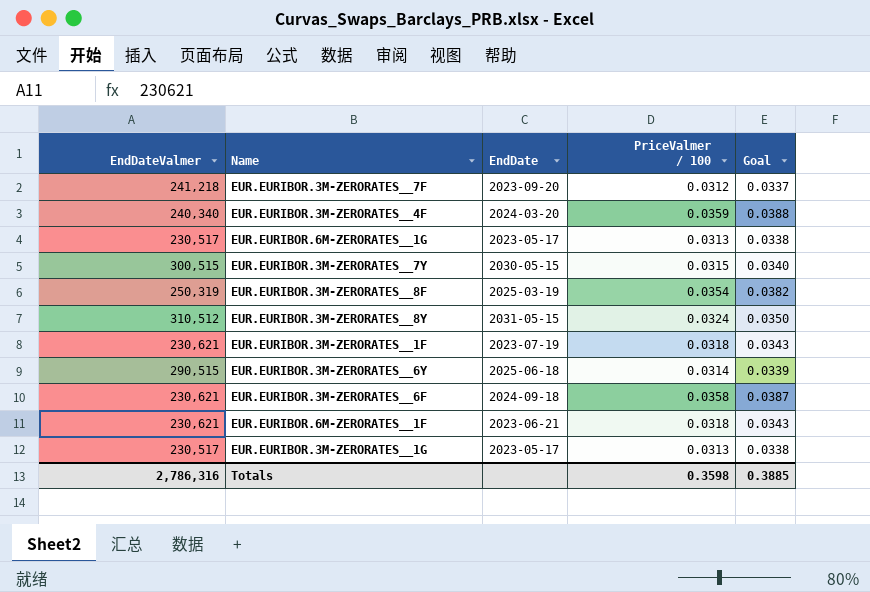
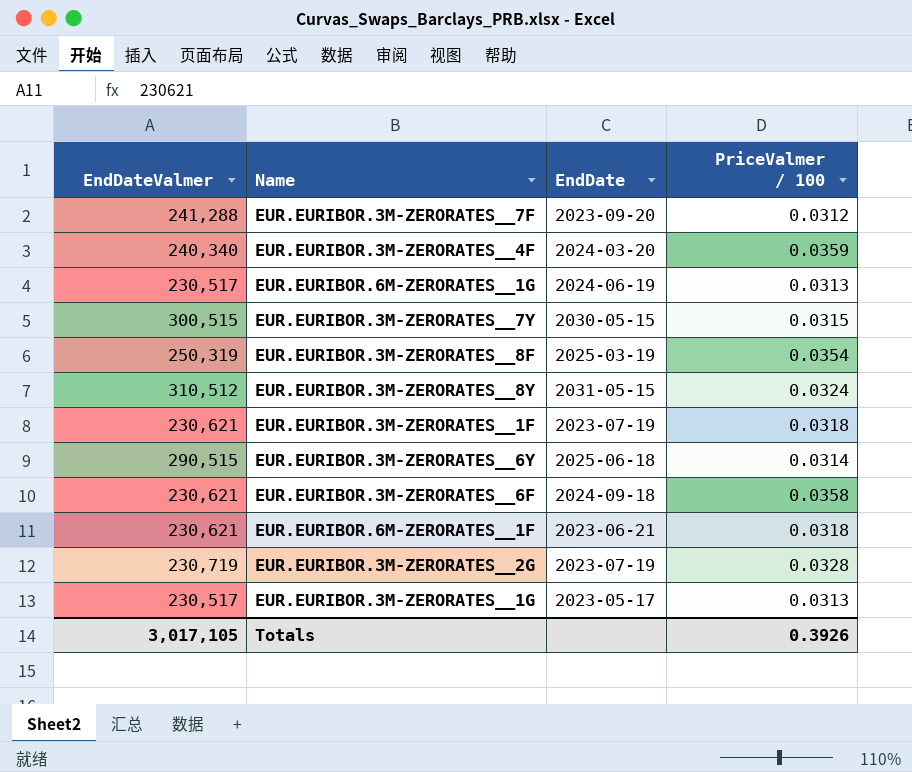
column Goal | formula: [PriceValmer / 100] * 1.08 -> none
EUR.EURIBOR.3M-ZERORATES__7F | EndDateValmer: 241,218 -> 241,288
EUR.EURIBOR.6M-ZERORATES__1G | EndDate: 2023-05-17 -> 2024-06-19
row EUR.EURIBOR.3M-ZERORATES__2G: none -> 230,719 | 2023-07-19 | 0.0328
Totals | EndDateValmer: 2,786,316 -> 3,017,105
Totals | PriceValmer / 100: 0.3598 -> 0.3926

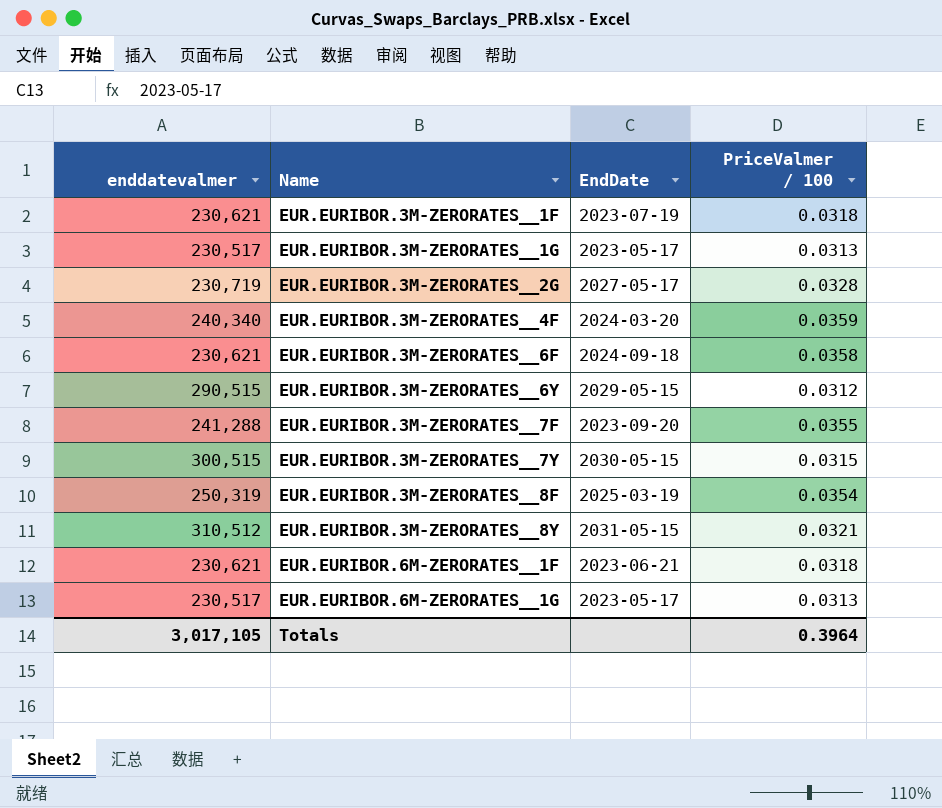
row order: none -> Name ascending
column name: EndDateValmer -> enddatevalmer
EUR.EURIBOR.3M-ZERORATES__2G | EndDate: 2023-07-19 -> 2027-05-17
EUR.EURIBOR.3M-ZERORATES__6Y | EndDate: 2025-06-18 -> 2029-05-15
EUR.EURIBOR.3M-ZERORATES__6Y | PriceValmer / 100: 0.0314 -> 0.0312
EUR.EURIBOR.3M-ZERORATES__7F | PriceValmer / 100: 0.0312 -> 0.0355
EUR.EURIBOR.3M-ZERORATES__8Y | PriceValmer / 100: 0.0324 -> 0.0321
EUR.EURIBOR.6M-ZERORATES__1G | EndDate: 2024-06-19 -> 2023-05-17
Totals | PriceValmer / 100: 0.3926 -> 0.3964

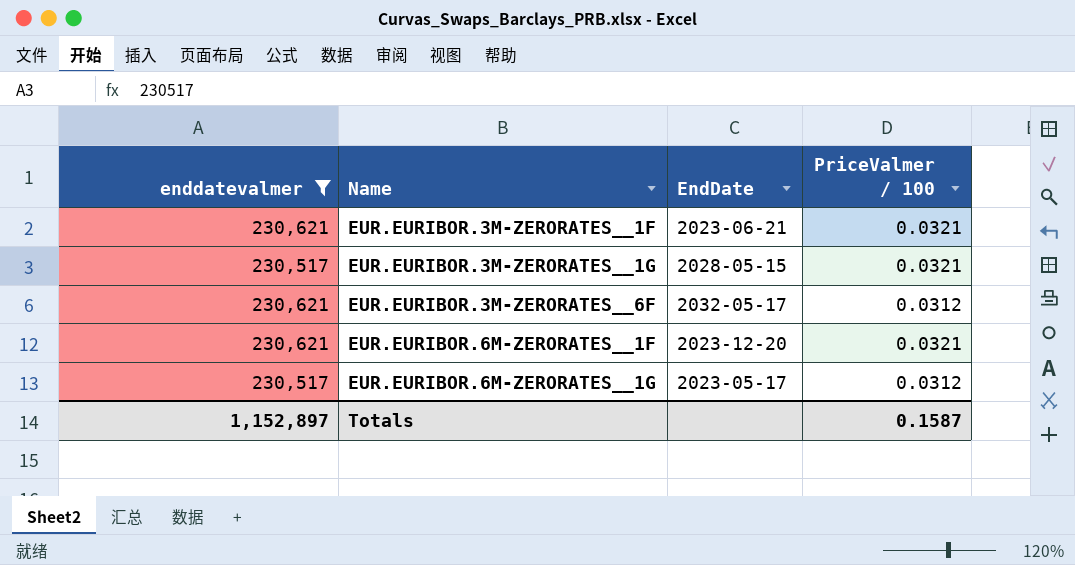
filter: none -> enddatevalmer <= 230,621
EUR.EURIBOR.3M-ZERORATES__1F | EndDate: 2023-07-19 -> 2023-06-21
EUR.EURIBOR.3M-ZERORATES__1F | PriceValmer / 100: 0.0318 -> 0.0321
EUR.EURIBOR.3M-ZERORATES__1G | EndDate: 2023-05-17 -> 2028-05-15
EUR.EURIBOR.3M-ZERORATES__1G | PriceValmer / 100: 0.0313 -> 0.0321
EUR.EURIBOR.3M-ZERORATES__6F | EndDate: 2024-09-18 -> 2032-05-17
EUR.EURIBOR.3M-ZERORATES__6F | PriceValmer / 100: 0.0358 -> 0.0312
EUR.EURIBOR.6M-ZERORATES__1F | EndDate: 2023-06-21 -> 2023-12-20
EUR.EURIBOR.6M-ZERORATES__1F | PriceValmer / 100: 0.0318 -> 0.0321
EUR.EURIBOR.6M-ZERORATES__1G | PriceValmer / 100: 0.0313 -> 0.0312
Totals | enddatevalmer: 3,017,105 -> 1,152,897
Totals | PriceValmer / 100: 0.3964 -> 0.1587

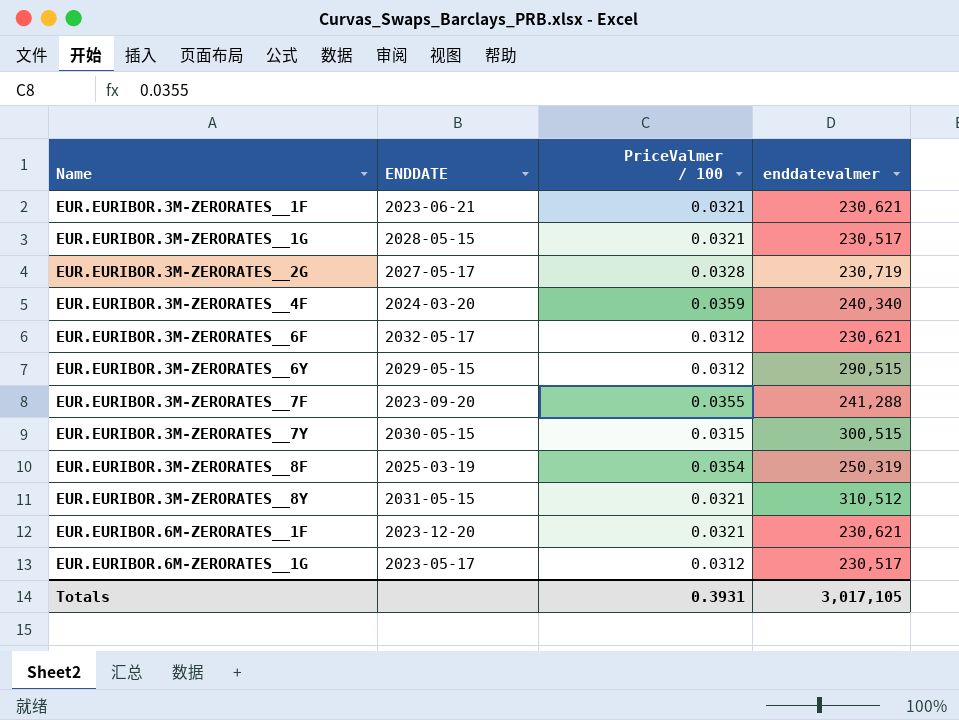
filter: enddatevalmer <= 230,621 -> none
column name: EndDate -> ENDDATE
column enddatevalmer | position: 1 -> 4
Totals | PriceValmer / 100: 0.1587 -> 0.3931
Totals | enddatevalmer: 1,152,897 -> 3,017,105

